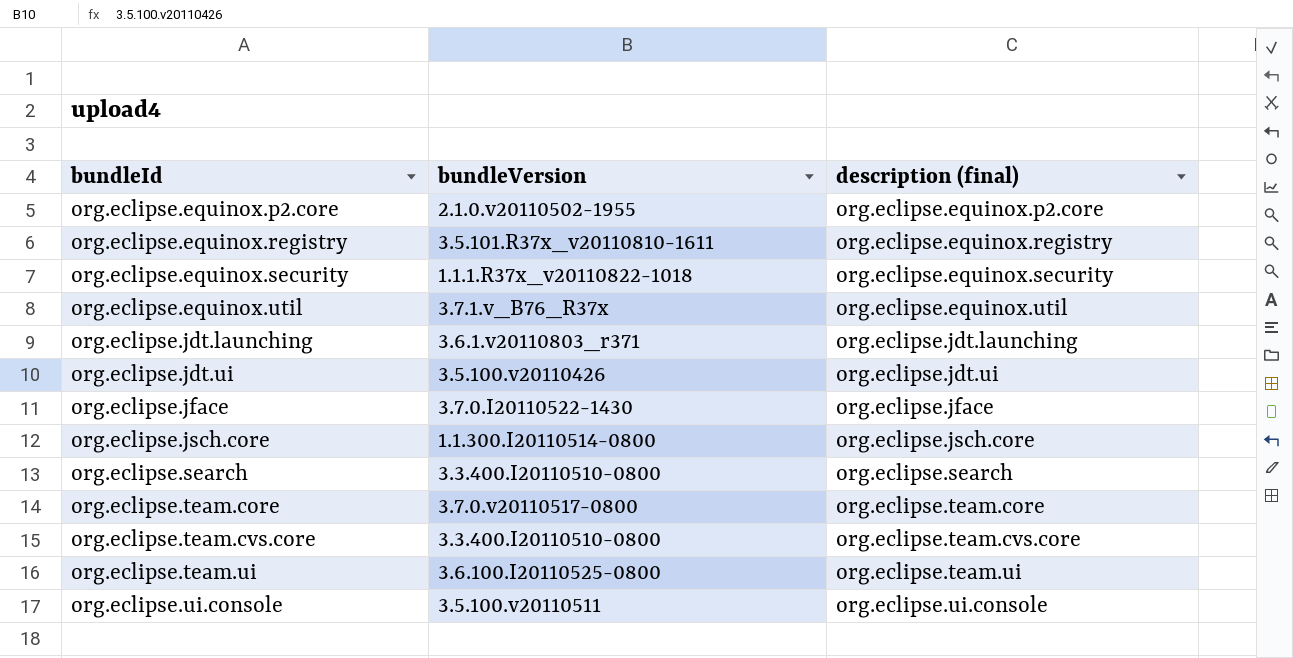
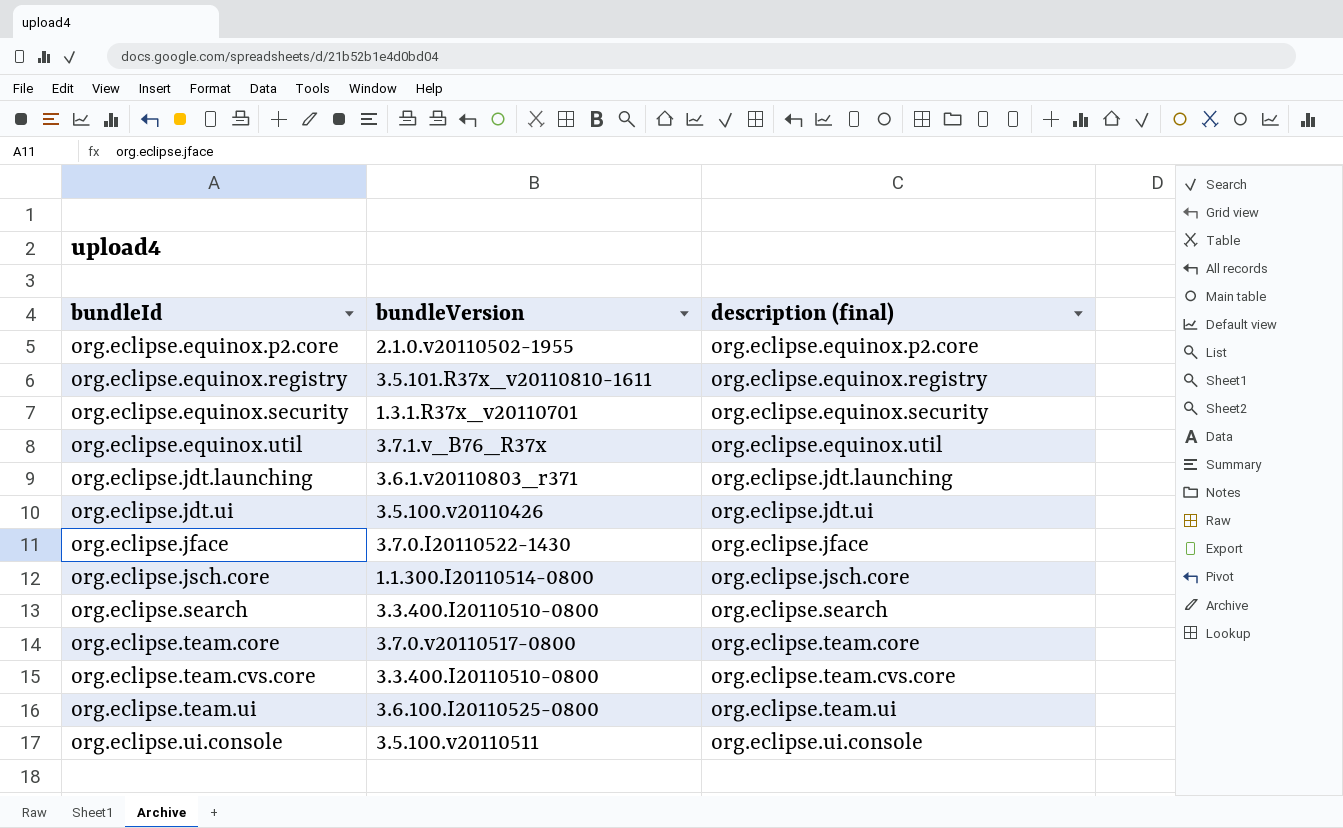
org.eclipse.equinox.security | bundleVersion: 1.1.1.R37x_v20110822-1018 -> 1.3.1.R37x_v20110701

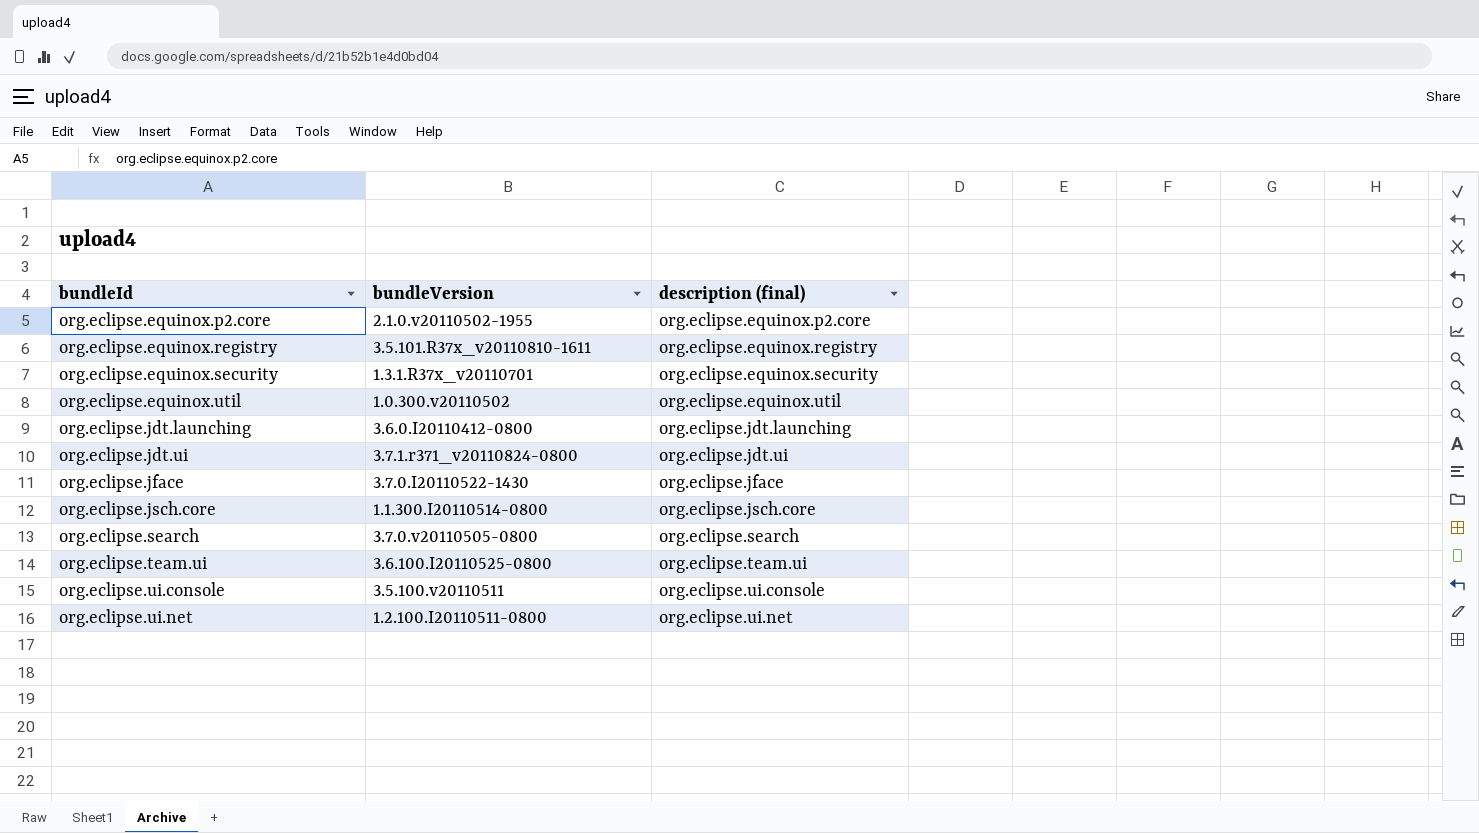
row org.eclipse.team.core: 3.7.0.v20110517-0800 | org.eclipse.team.core -> none
row org.eclipse.team.cvs.core: 3.3.400.I20110510-0800 | org.eclipse.team.cvs.core -> none
org.eclipse.equinox.util | bundleVersion: 3.7.1.v_B76_R37x -> 1.0.300.v20110502
org.eclipse.jdt.launching | bundleVersion: 3.6.1.v20110803_r371 -> 3.6.0.I20110412-0800
org.eclipse.jdt.ui | bundleVersion: 3.5.100.v20110426 -> 3.7.1.r371_v20110824-0800
org.eclipse.search | bundleVersion: 3.3.400.I20110510-0800 -> 3.7.0.v20110505-0800
row org.eclipse.ui.net: none -> 1.2.100.I20110511-0800 | org.eclipse.ui.net

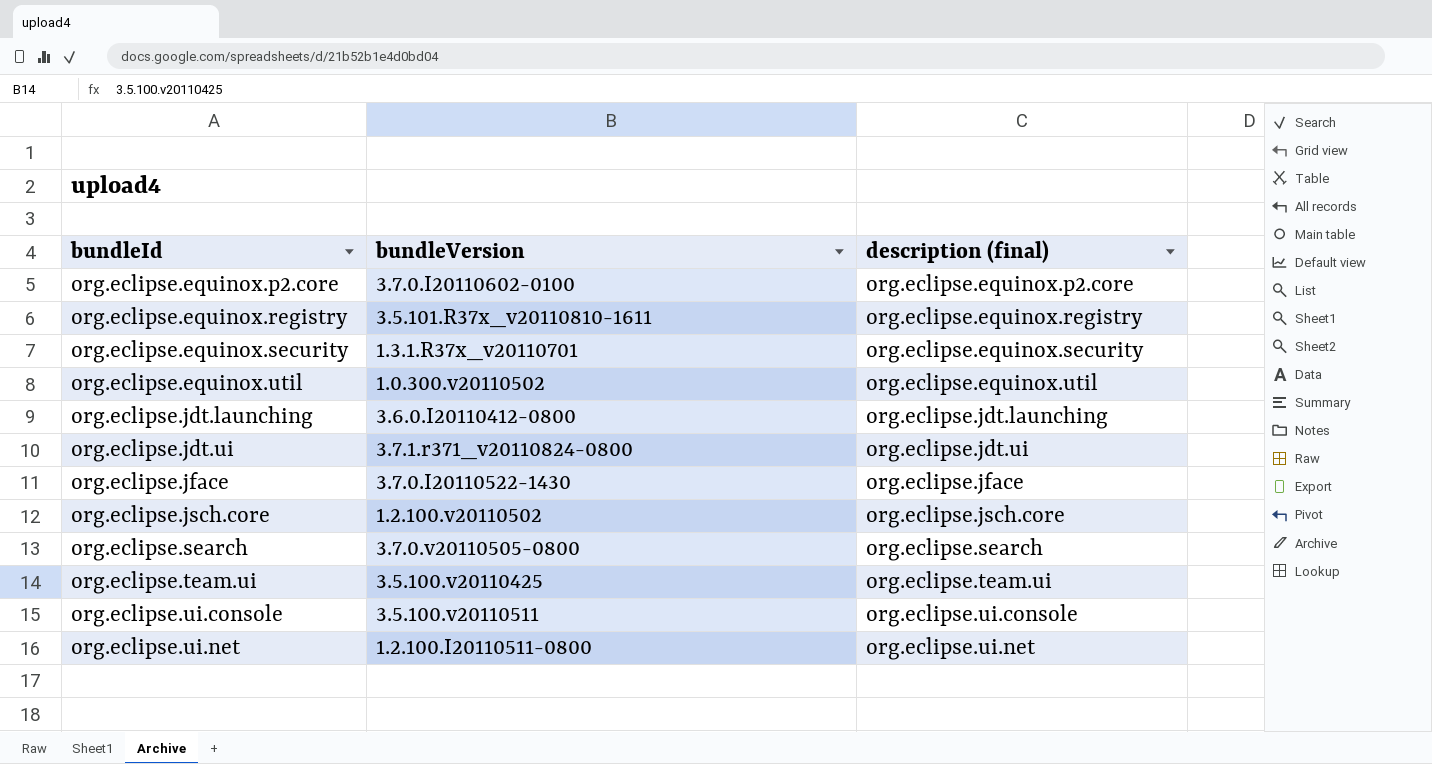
org.eclipse.equinox.p2.core | bundleVersion: 2.1.0.v20110502-1955 -> 3.7.0.I20110602-0100
org.eclipse.jsch.core | bundleVersion: 1.1.300.I20110514-0800 -> 1.2.100.v20110502
org.eclipse.team.ui | bundleVersion: 3.6.100.I20110525-0800 -> 3.5.100.v20110425

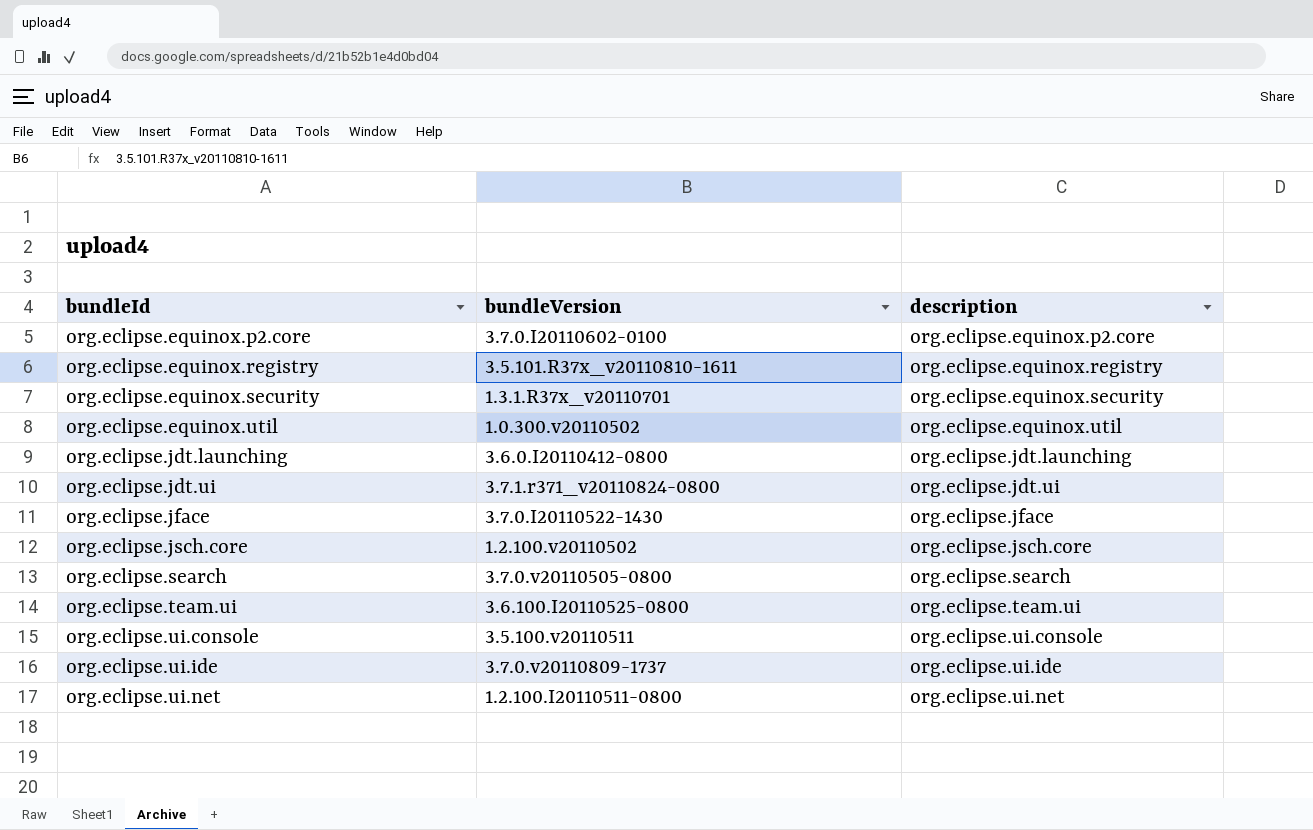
column name: description (final) -> description
org.eclipse.team.ui | bundleVersion: 3.5.100.v20110425 -> 3.6.100.I20110525-0800
row org.eclipse.ui.ide: none -> 3.7.0.v20110809-1737 | org.eclipse.ui.ide

